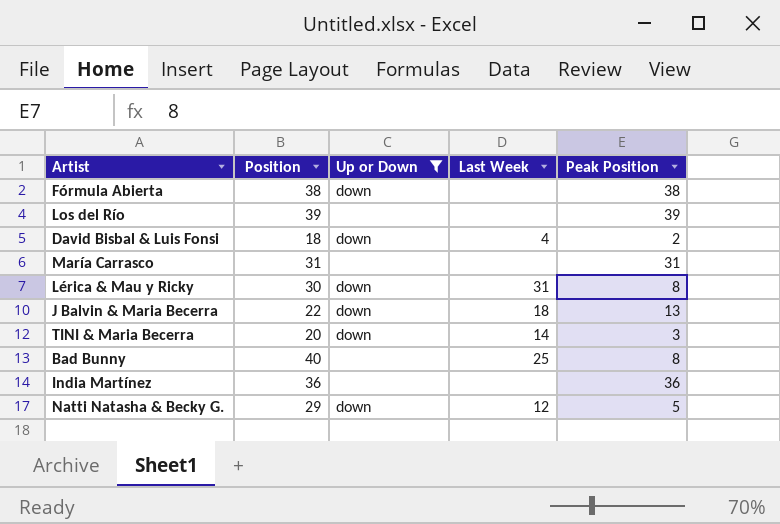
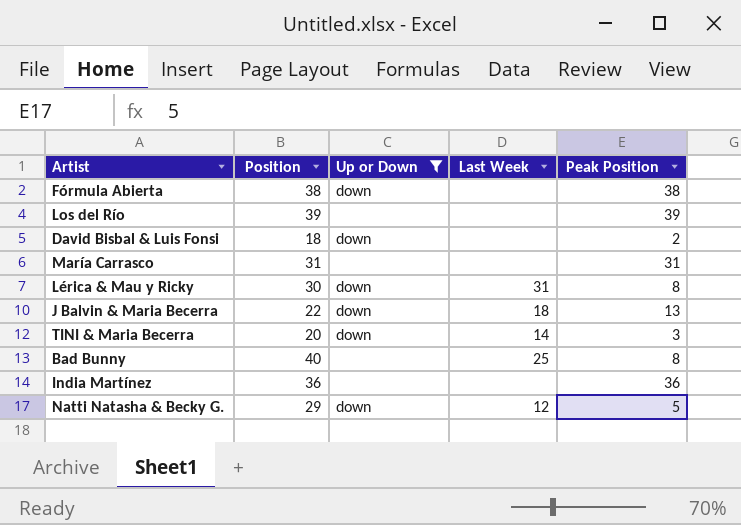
David Bisbal & Luis Fonsi | Last Week: 4 -> none

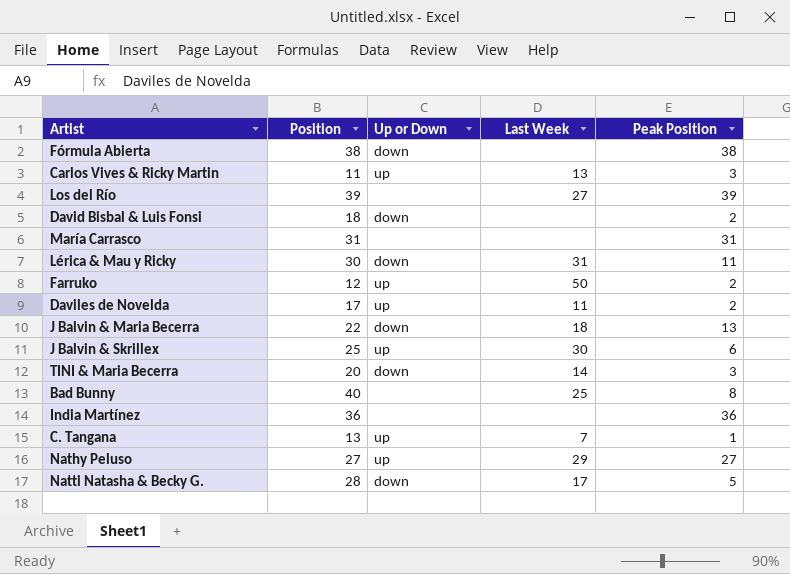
filter: Up or Down != up -> none
Los del Río | Last Week: none -> 27
Lérica & Mau y Ricky | Peak Position: 8 -> 11
Natti Natasha & Becky G. | Position: 29 -> 28
Natti Natasha & Becky G. | Last Week: 12 -> 17

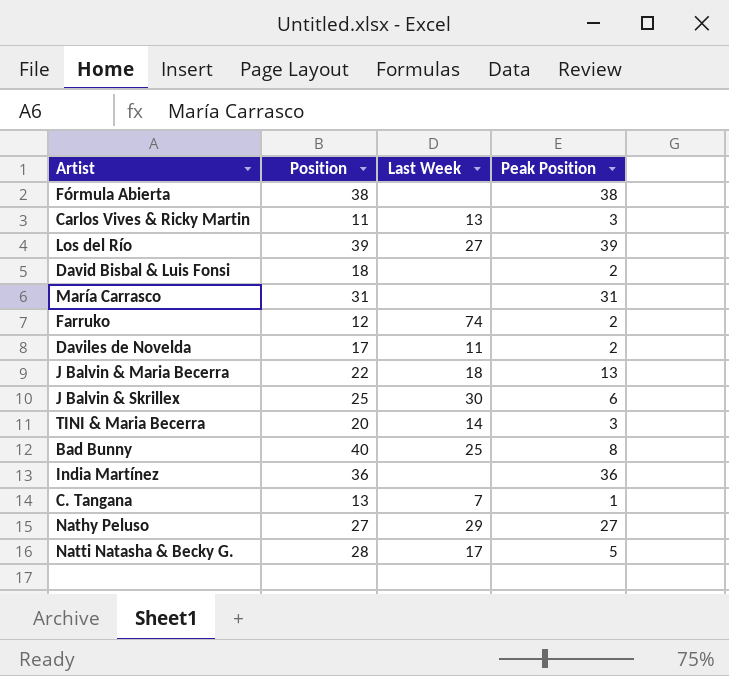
column Up or Down | position: 3 -> none
row Lérica & Mau y Ricky: 30 | down | 31 | 11 -> none
Farruko | Last Week: 50 -> 74

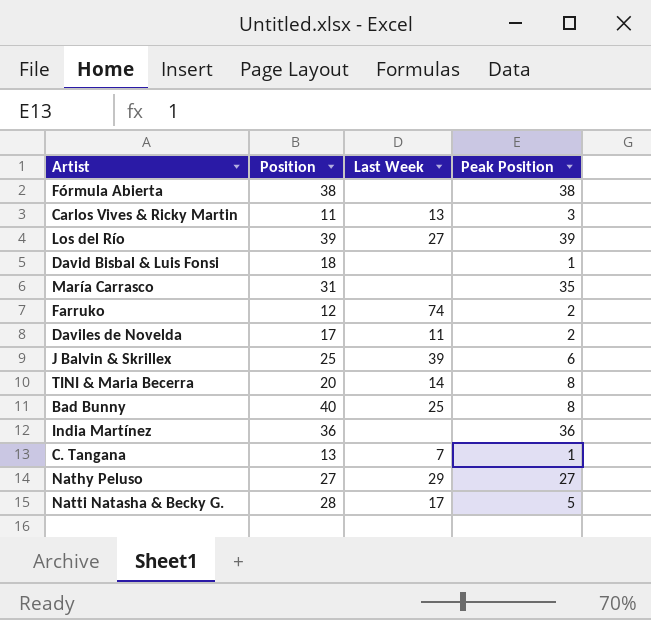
row J Balvin & Maria Becerra: 22 | 18 | 13 -> none
David Bisbal & Luis Fonsi | Peak Position: 2 -> 1
María Carrasco | Peak Position: 31 -> 35
J Balvin & Skrillex | Last Week: 30 -> 39
TINI & Maria Becerra | Peak Position: 3 -> 8

